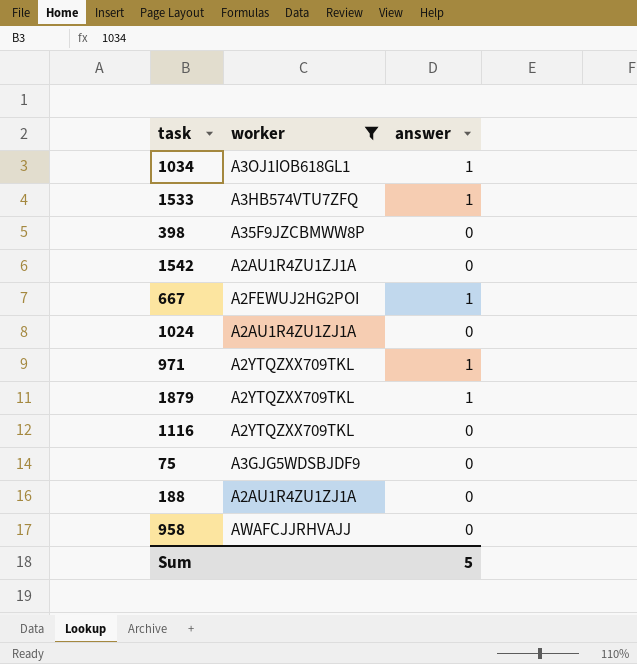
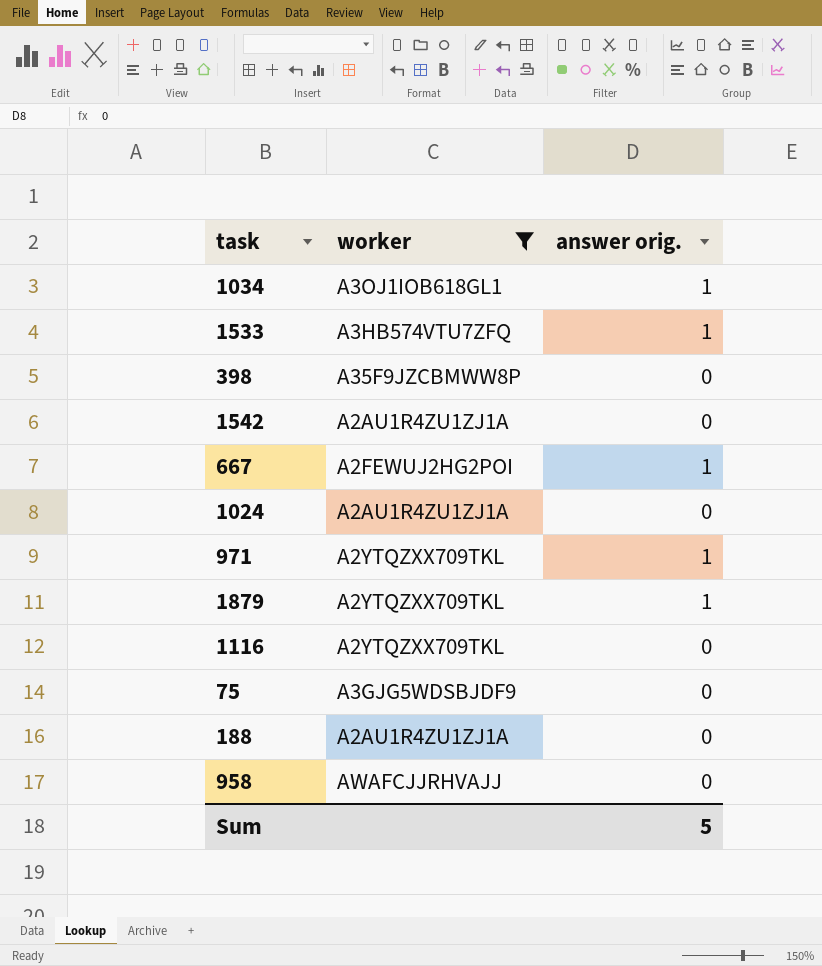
column name: answer -> answer orig.

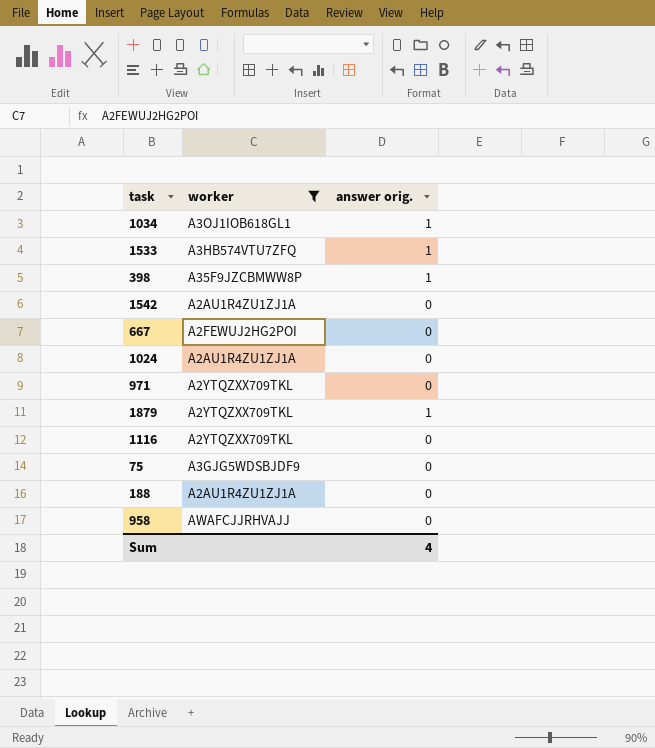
398 | answer orig.: 0 -> 1
667 | answer orig.: 1 -> 0
971 | answer orig.: 1 -> 0
Sum | answer orig.: 5 -> 4

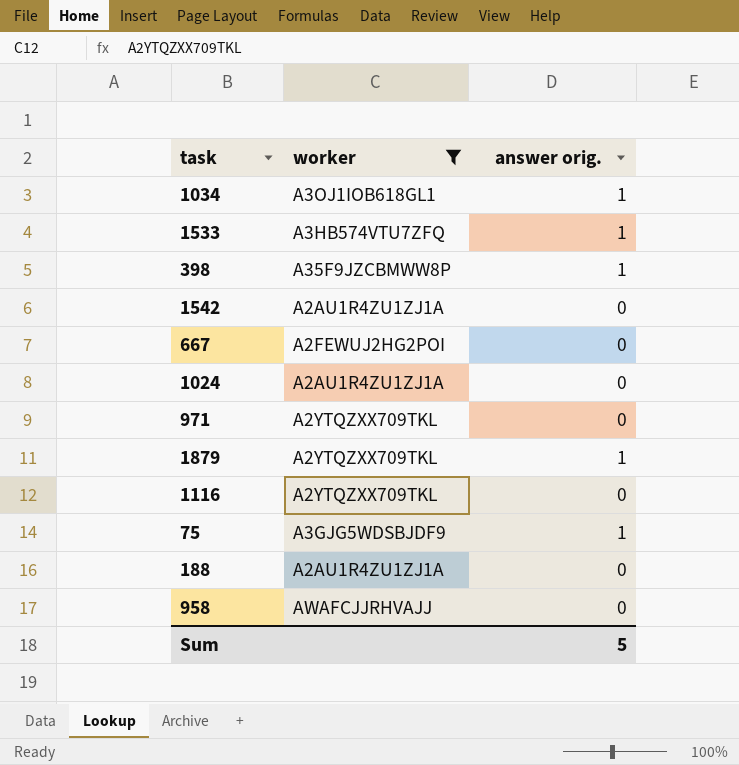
75 | answer orig.: 0 -> 1
Sum | answer orig.: 4 -> 5

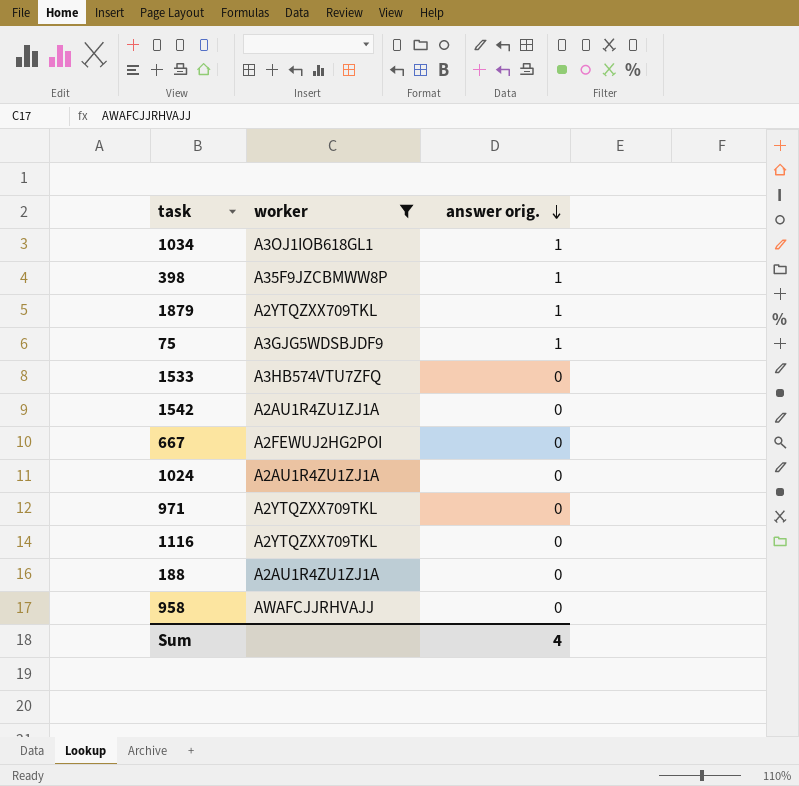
row order: none -> answer orig. descending
1533 | answer orig.: 1 -> 0
Sum | answer orig.: 5 -> 4

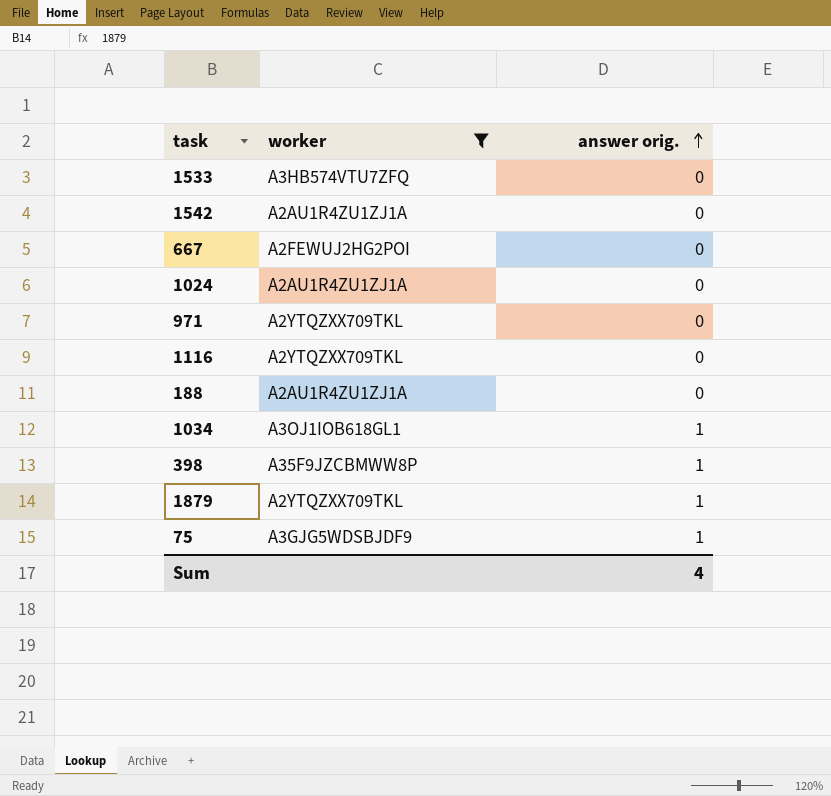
row order: answer orig. descending -> answer orig. ascending
row 958: AWAFCJJRHVAJJ | 0 -> none

